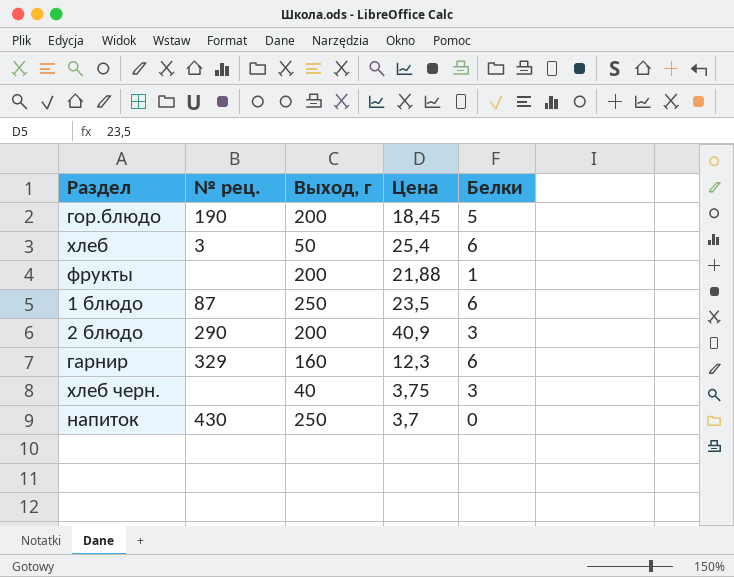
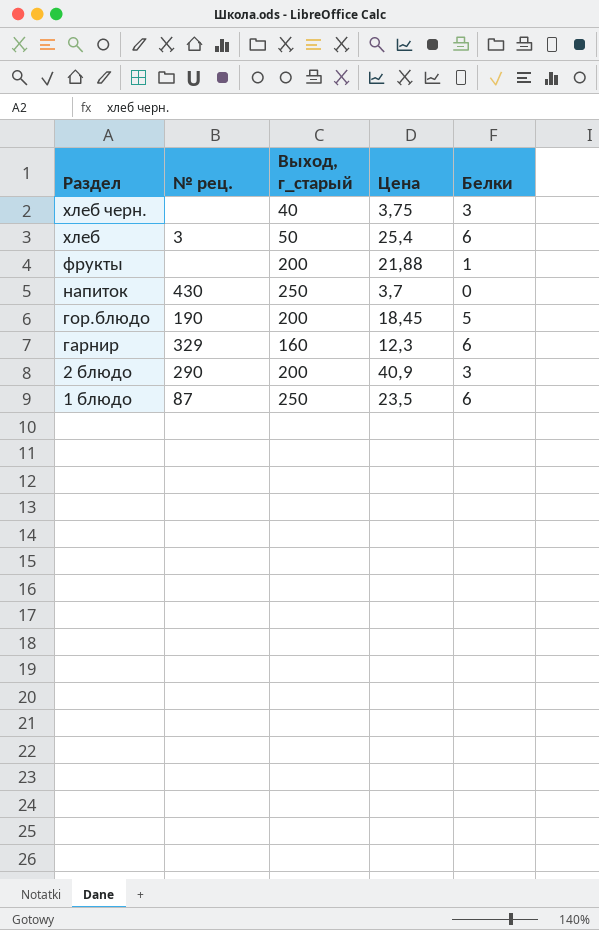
row order: none -> Раздел descending
column name: Выход, г -> Выход, г_старый

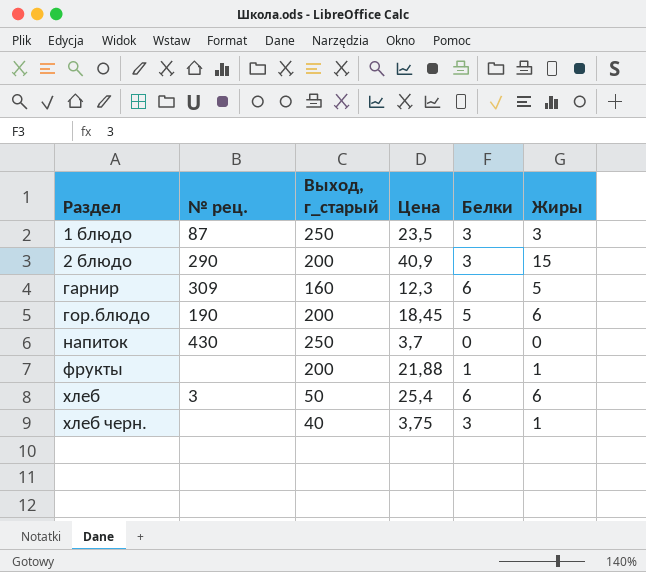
row order: Раздел descending -> Раздел ascending
column Жиры | position: none -> 6
1 блюдо | Белки: 6 -> 3
гарнир | № рец.: 329 -> 309

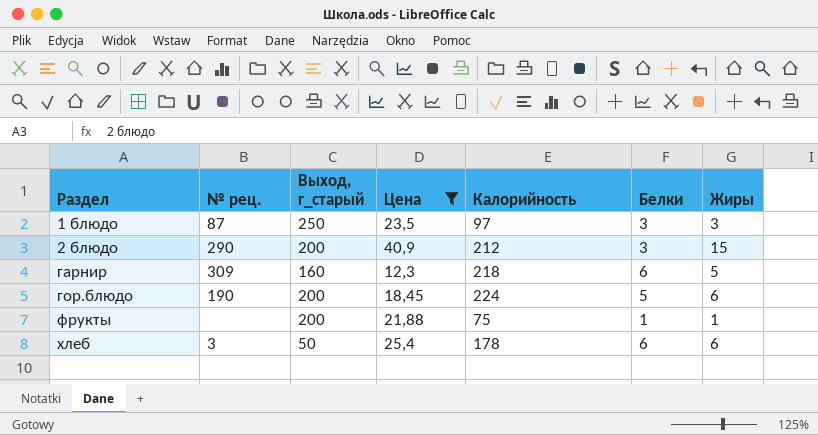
filter: none -> Цена >= 12,3
column Калорийность | position: none -> 5

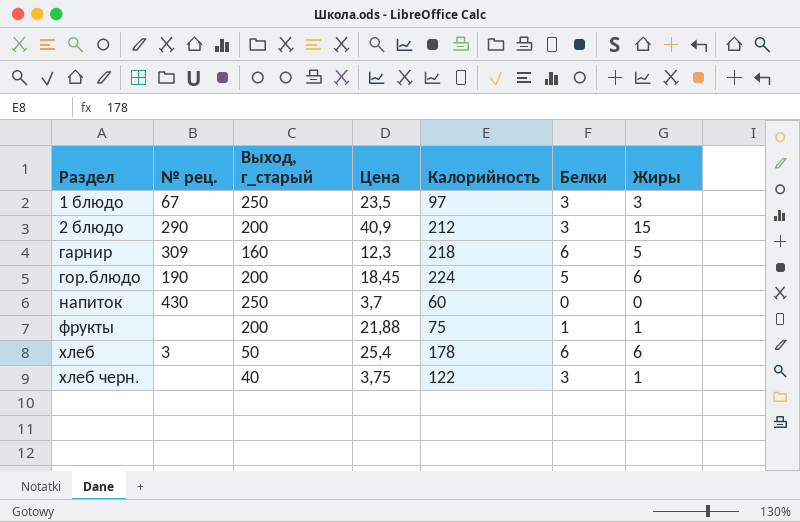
filter: Цена >= 12,3 -> none
1 блюдо | № рец.: 87 -> 67

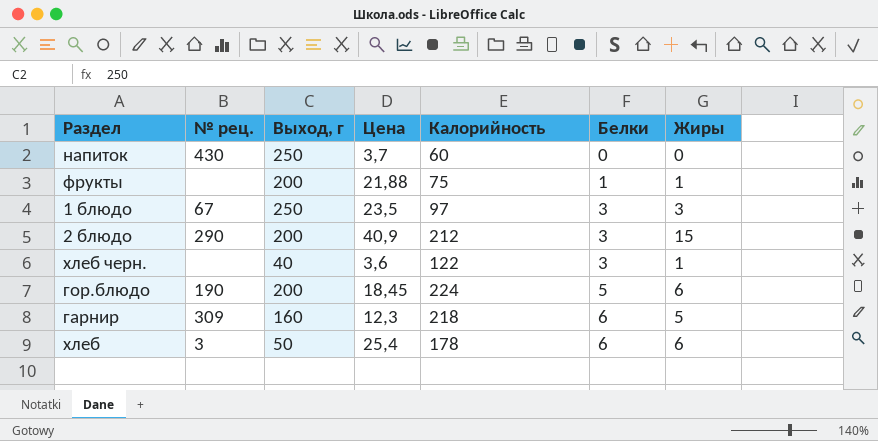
row order: Раздел ascending -> Белки ascending
column name: Выход, г_старый -> Выход, г
хлеб черн. | Цена: 3,75 -> 3,6

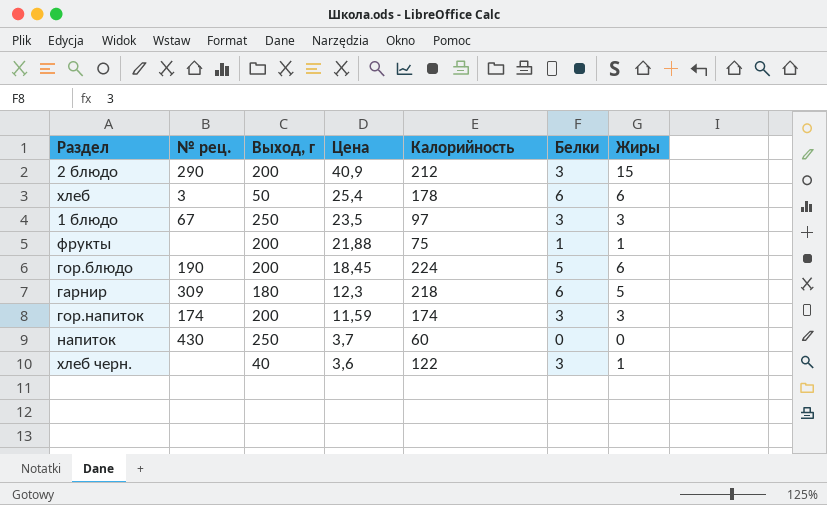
row order: Белки ascending -> Цена descending
гарнир | Выход, г: 160 -> 180
row гор.напиток: none -> 174 | 200 | 11,59 | 174 | 3 | 3

